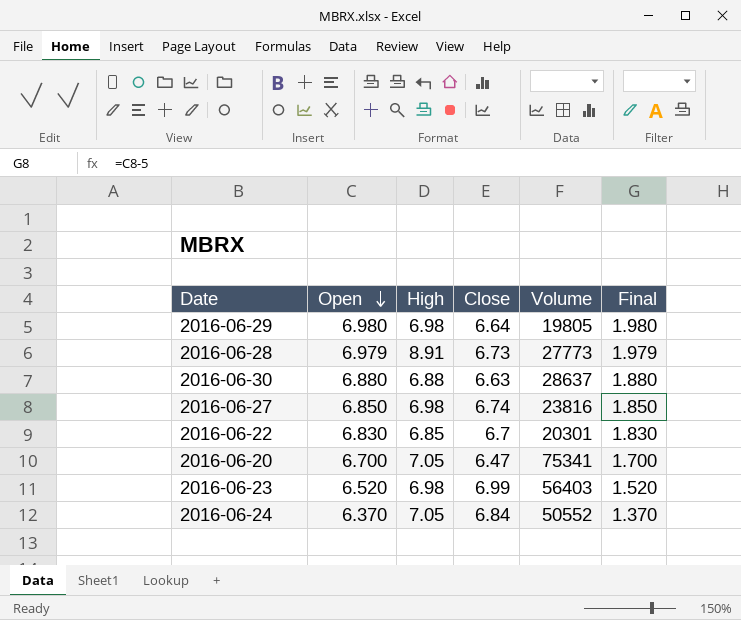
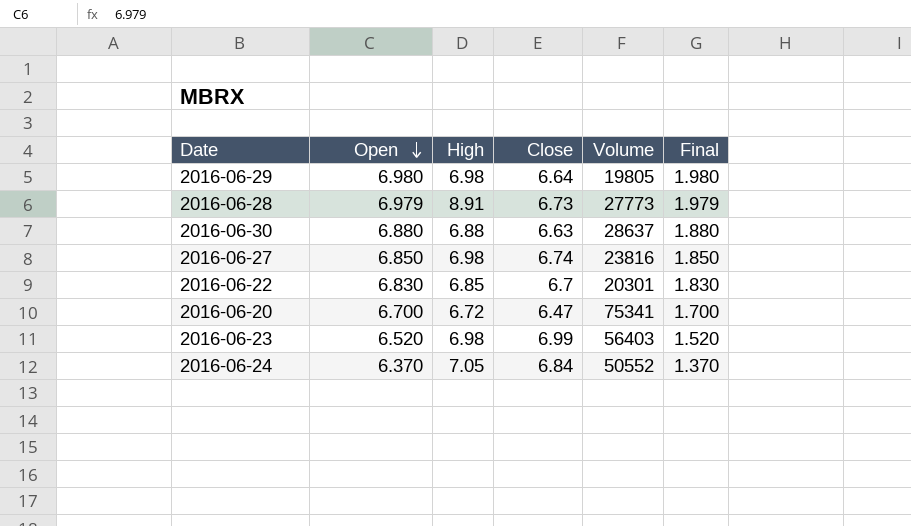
2016-06-20 | High: 7.05 -> 6.72

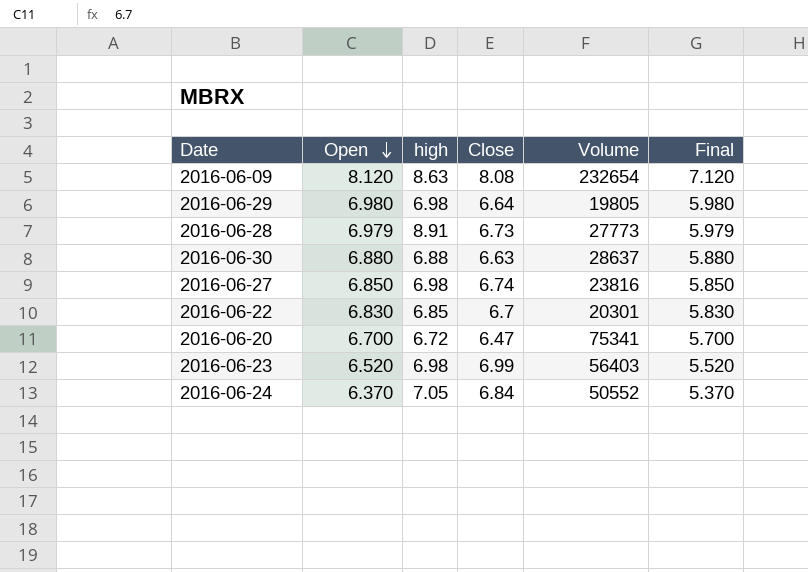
column name: High -> high
column Final | formula: [Open] - 5 -> [Open] - 1
row 2016-06-09: none -> 8.120 | 8.63 | 8.08 | 232654 | 7.120

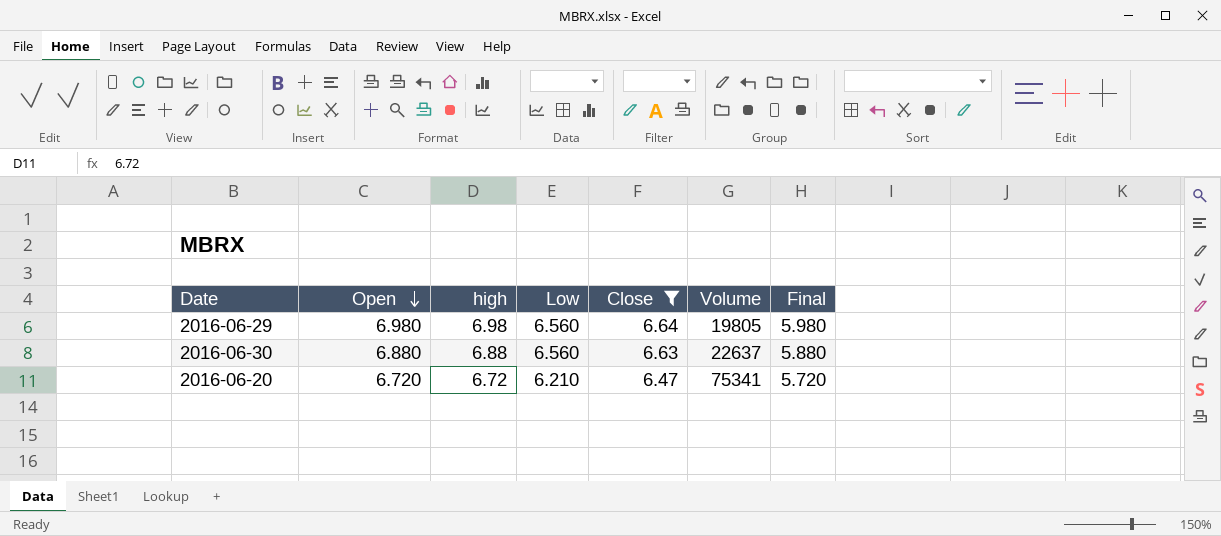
filter: none -> Close <= 6.64
column Low | position: none -> 4
2016-06-30 | Volume: 28637 -> 22637
2016-06-20 | Open: 6.700 -> 6.720
2016-06-20 | Final: 5.700 -> 5.720

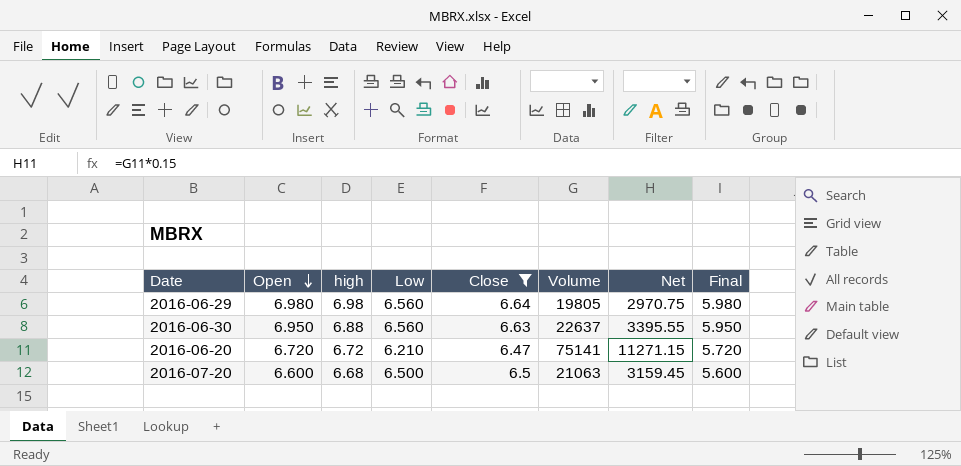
column Net | formula: none -> [Volume] * 0.15
2016-06-30 | Open: 6.880 -> 6.950
2016-06-30 | Final: 5.880 -> 5.950
2016-06-20 | Volume: 75341 -> 75141
row 2016-07-20: none -> 6.600 | 6.68 | 6.500 | 6.5 | 21063 | 3159.45 | 5.600

